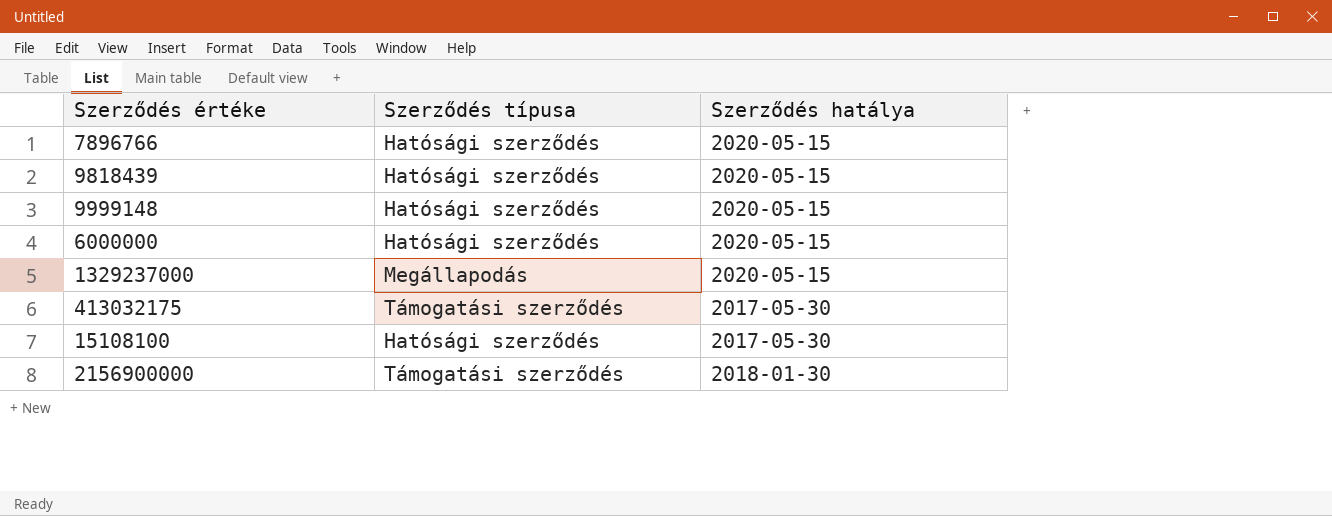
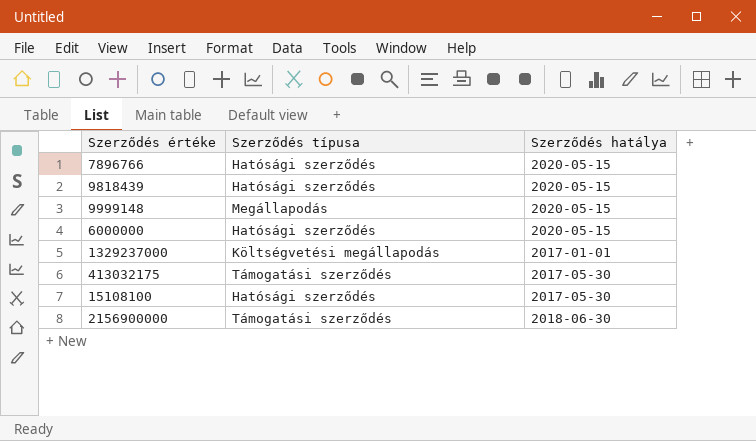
9999148 | Szerződés típusa: Hatósági szerződés -> Megállapodás
1329237000 | Szerződés típusa: Megállapodás -> Költségvetési megállapodás
1329237000 | Szerződés hatálya: 2020-05-15 -> 2017-01-01
2156900000 | Szerződés hatálya: 2018-01-30 -> 2018-06-30

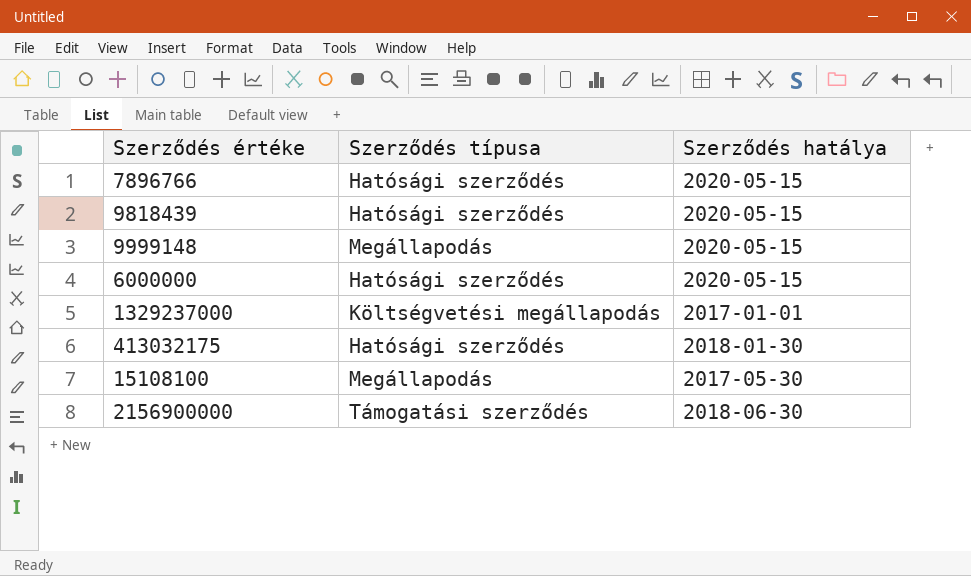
413032175 | Szerződés típusa: Támogatási szerződés -> Hatósági szerződés
413032175 | Szerződés hatálya: 2017-05-30 -> 2018-01-30
15108100 | Szerződés típusa: Hatósági szerződés -> Megállapodás

